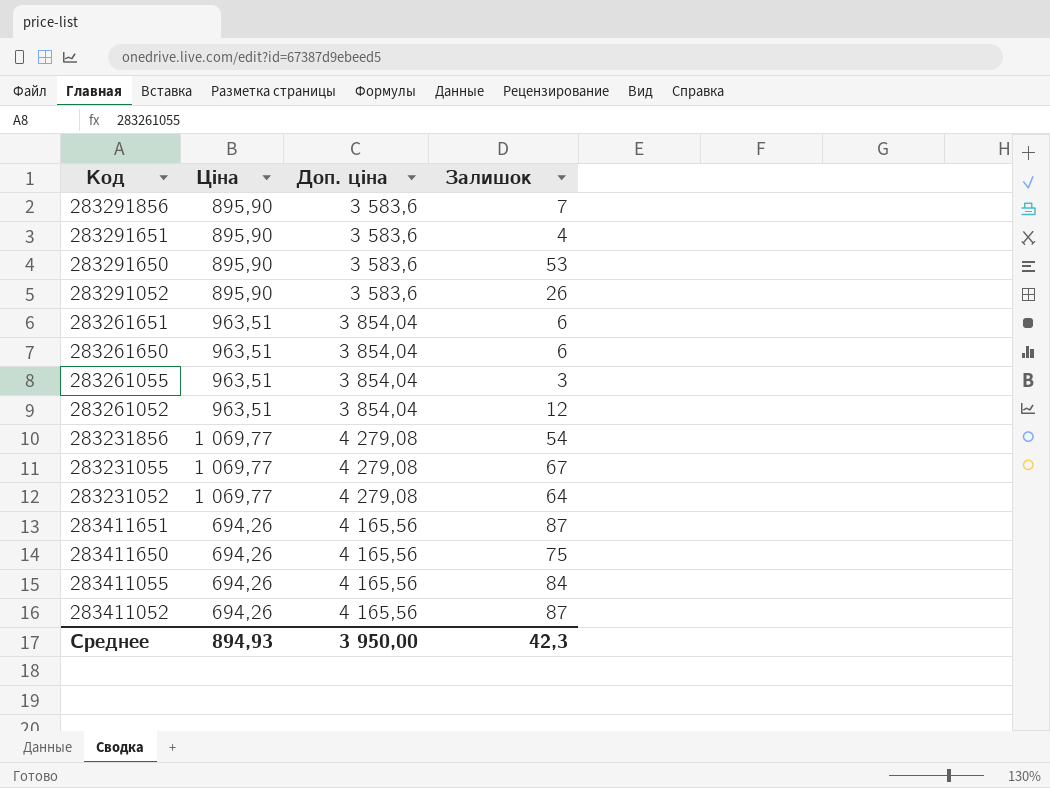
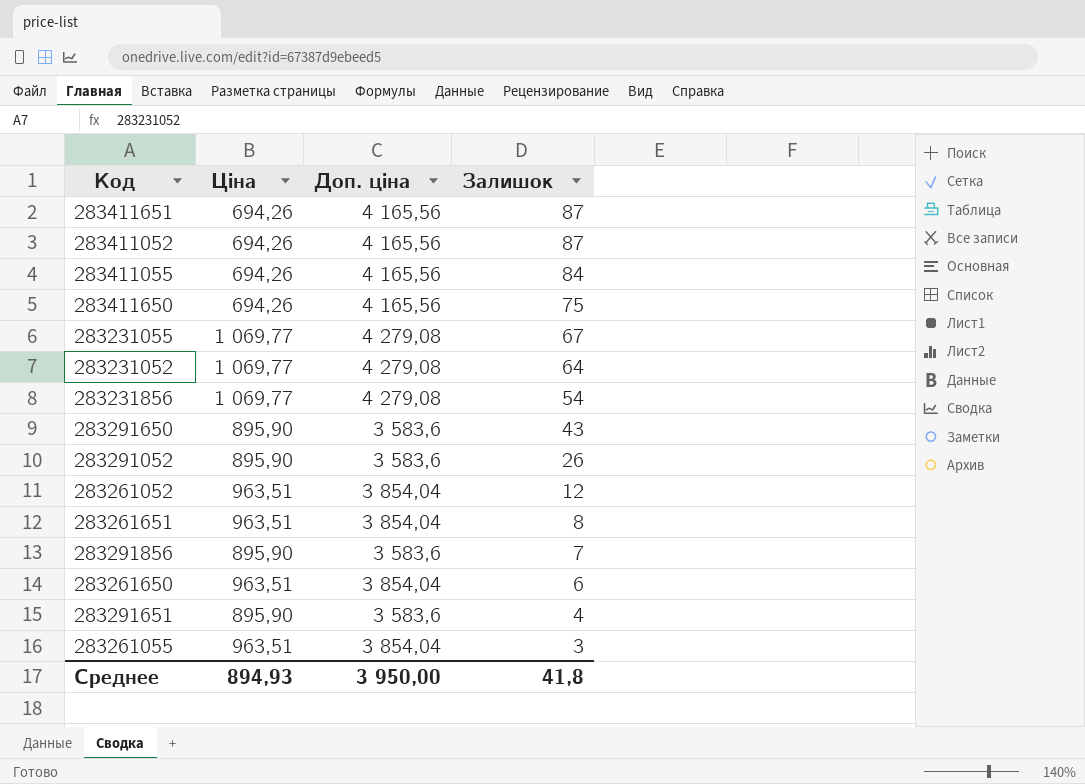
row order: none -> Залишок descending
283291650 | Залишок: 53 -> 43
283261651 | Залишок: 6 -> 8
Среднее | Залишок: 42,3 -> 41,8

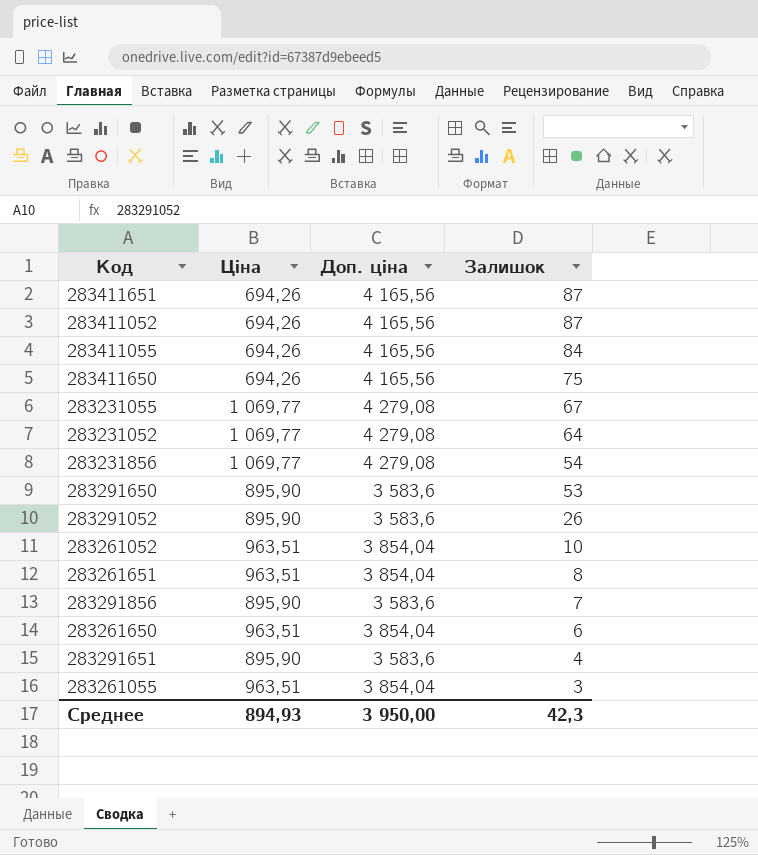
283291650 | Залишок: 43 -> 53
283261052 | Залишок: 12 -> 10
Среднее | Залишок: 41,8 -> 42,3

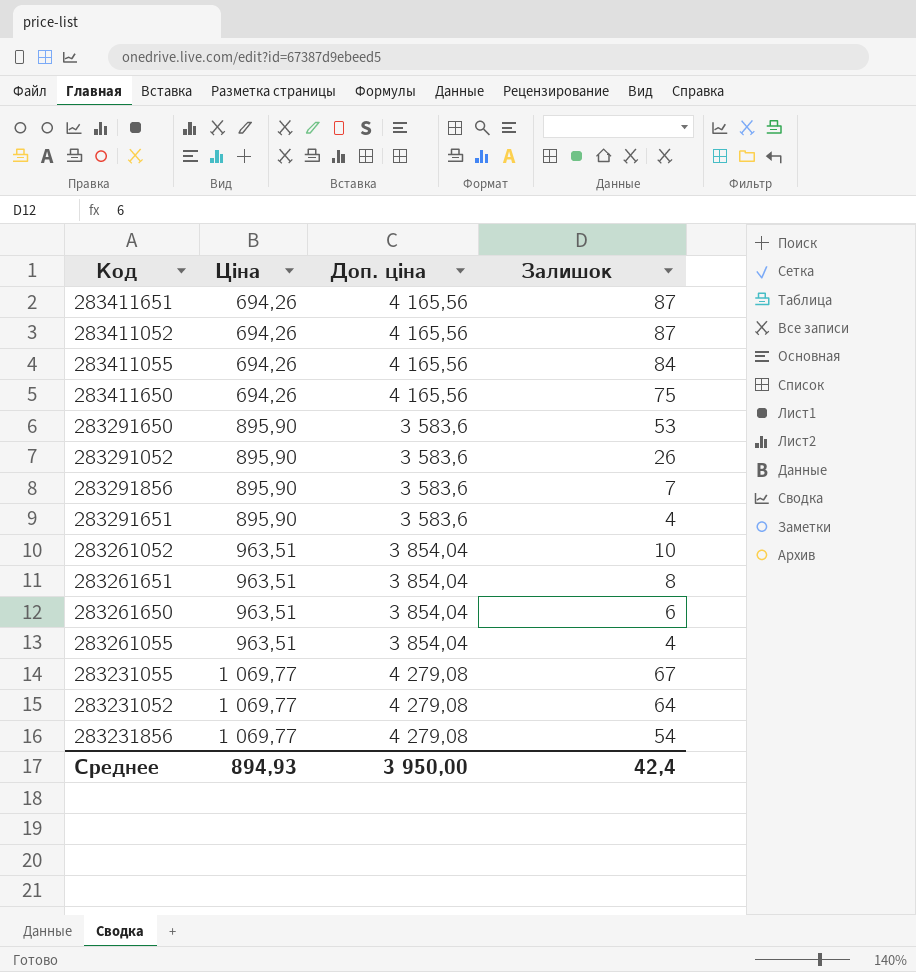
row order: Залишок descending -> Ціна ascending
283261055 | Залишок: 3 -> 4
Среднее | Залишок: 42,3 -> 42,4

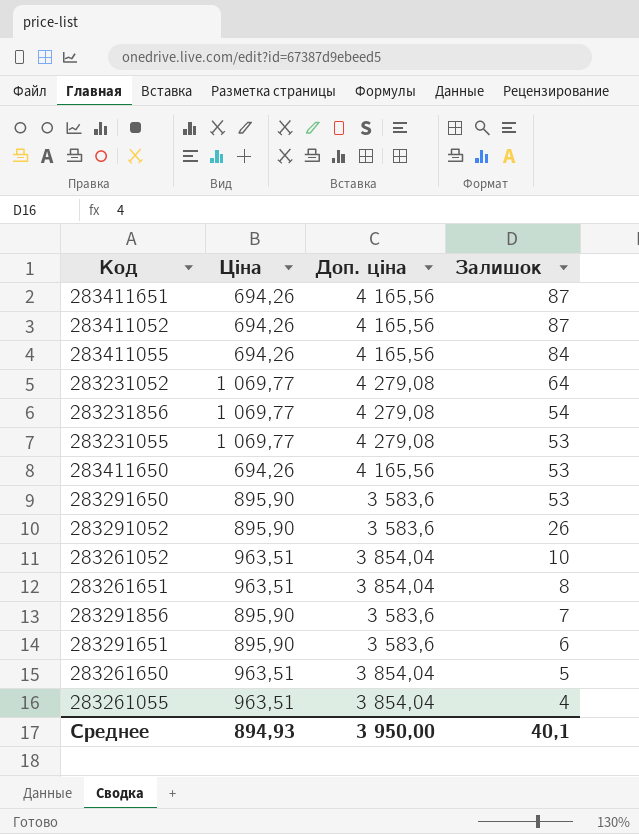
row order: Ціна ascending -> Залишок descending
283231055 | Залишок: 67 -> 53
283411650 | Залишок: 75 -> 53
283291651 | Залишок: 4 -> 6
283261650 | Залишок: 6 -> 5
Среднее | Залишок: 42,4 -> 40,1

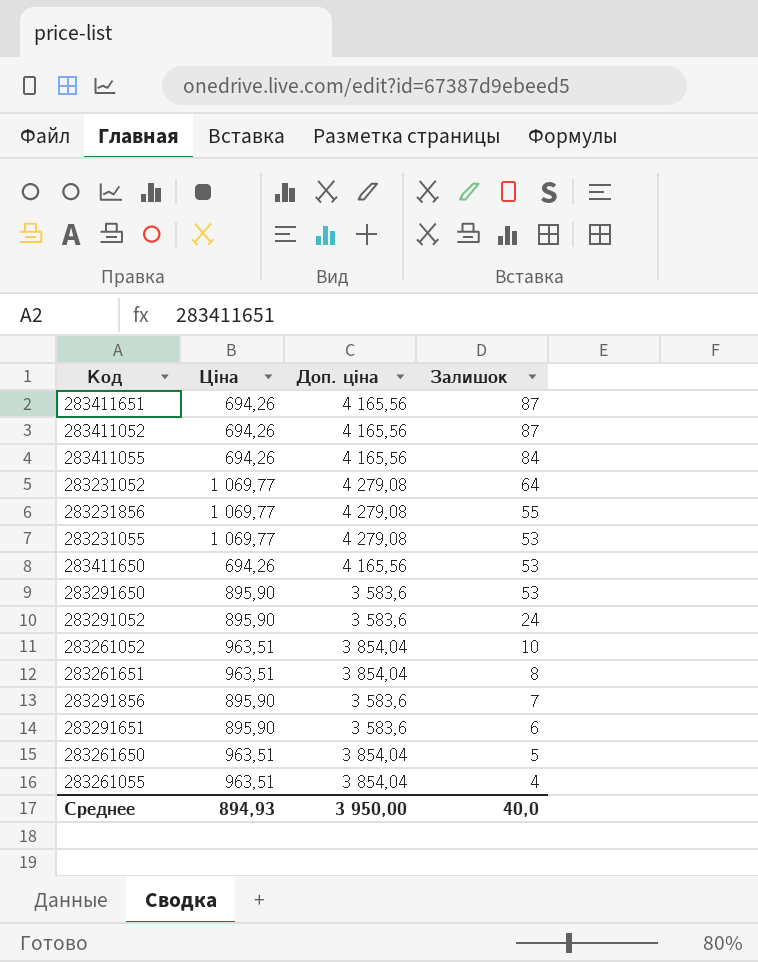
283231856 | Залишок: 54 -> 55
283291052 | Залишок: 26 -> 24
Среднее | Залишок: 40,1 -> 40,0

